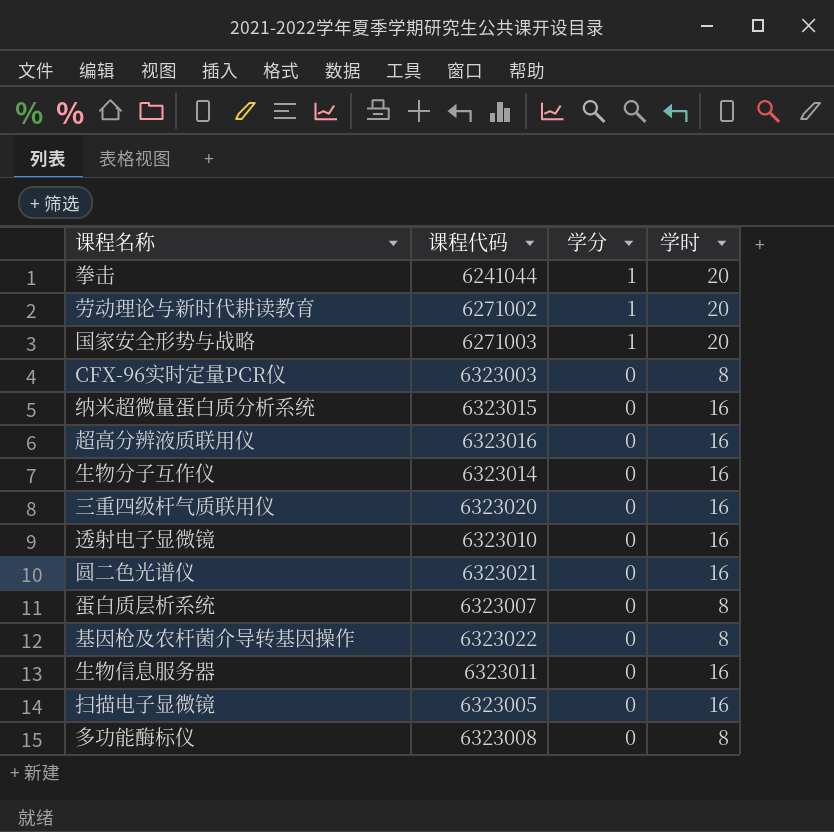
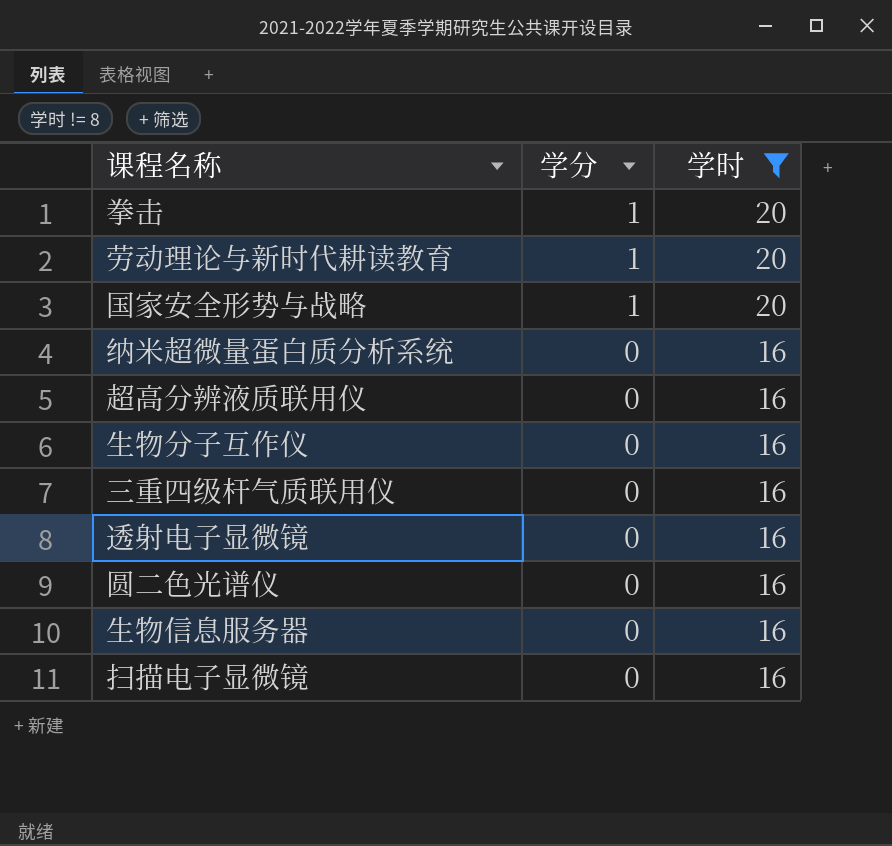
filter: none -> 学时 != 8
column 课程代码 | position: 2 -> none

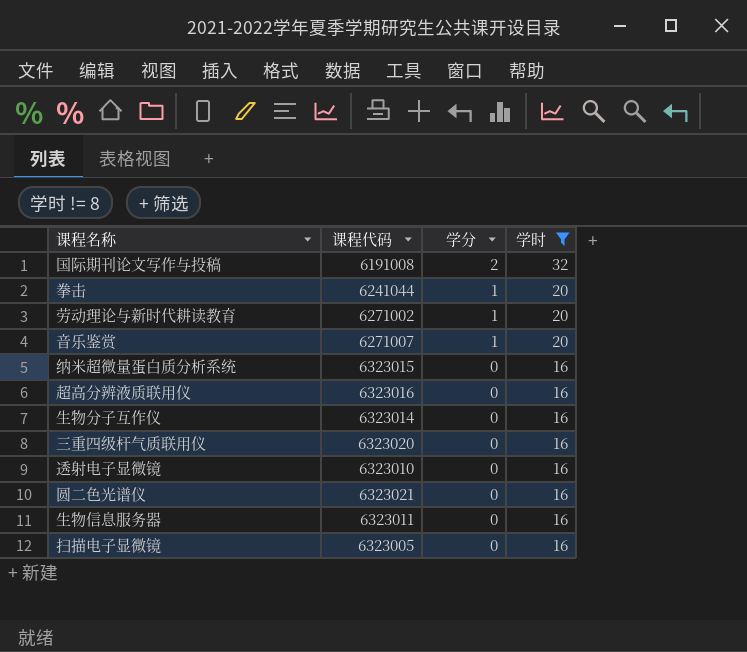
column 课程代码 | position: none -> 2
row 国家安全形势与战略: 1 | 20 -> none
row 国际期刊论文写作与投稿: none -> 6191008 | 2 | 32
row 音乐鉴赏: none -> 6271007 | 1 | 20

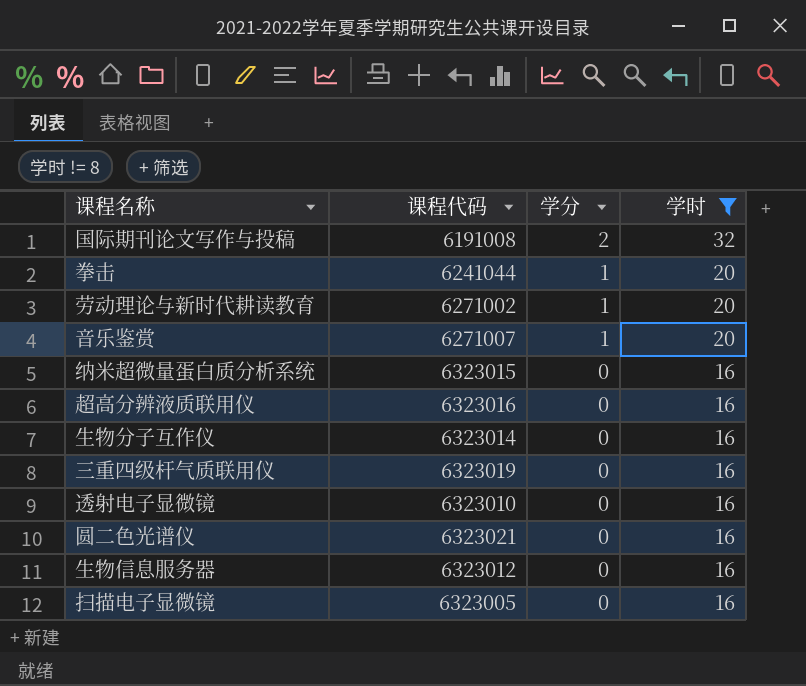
三重四级杆气质联用仪 | 课程代码: 6323020 -> 6323019
生物信息服务器 | 课程代码: 6323011 -> 6323012

